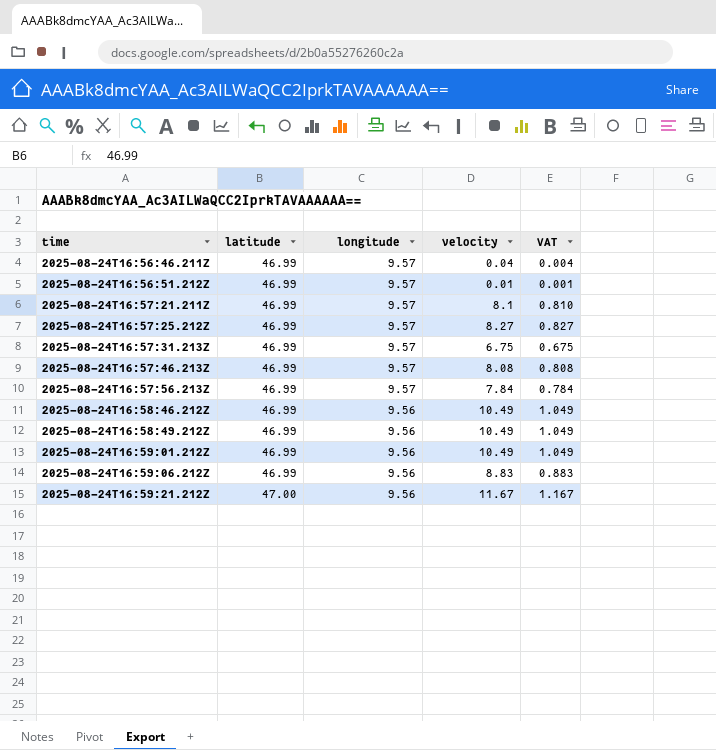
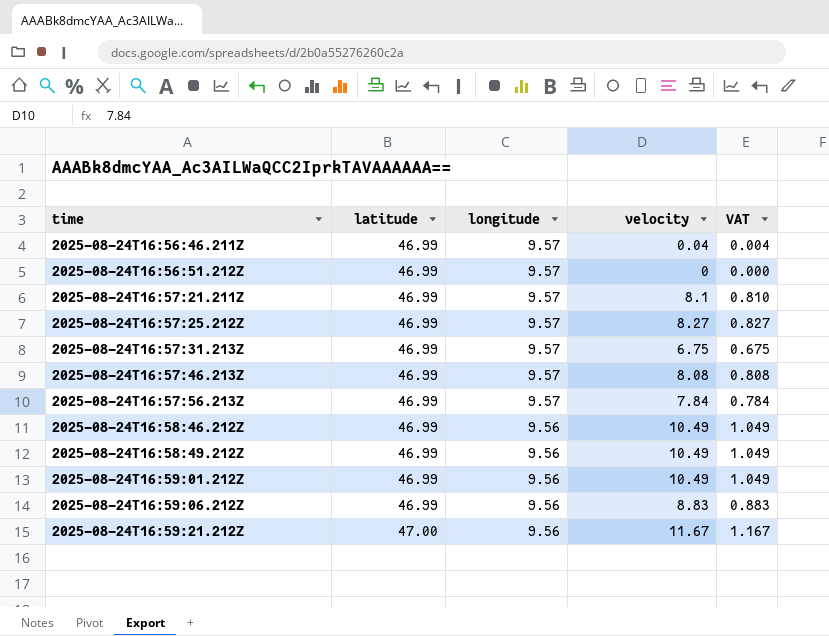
2025-08-24T16:56:51.212Z | velocity: 0.01 -> 0
2025-08-24T16:56:51.212Z | VAT: 0.001 -> 0.000

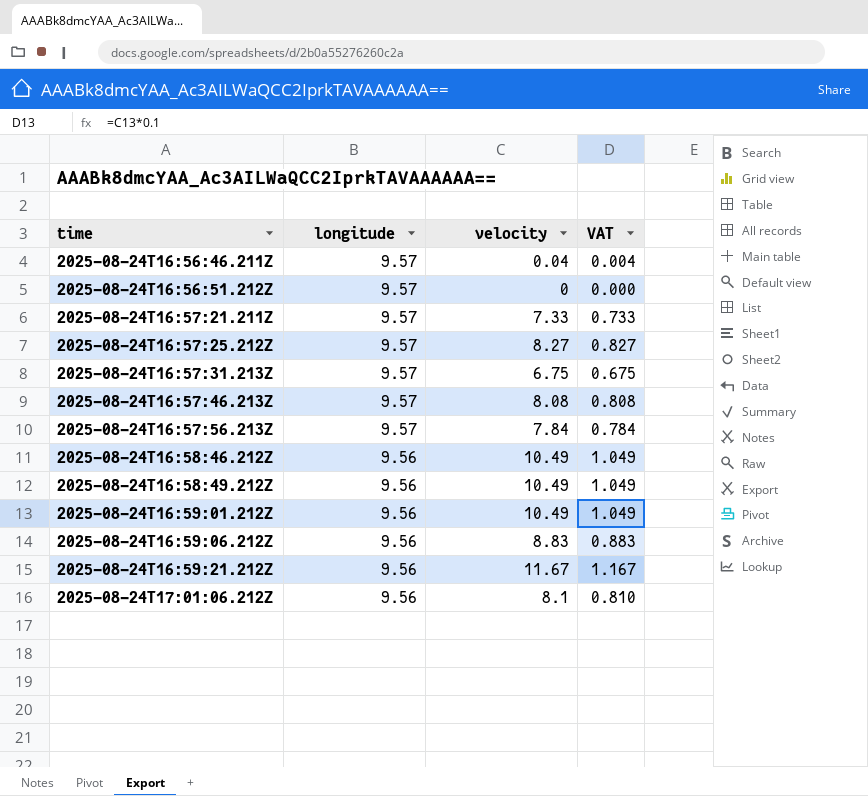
column latitude | position: 2 -> none
2025-08-24T16:57:21.211Z | velocity: 8.1 -> 7.33
2025-08-24T16:57:21.211Z | VAT: 0.810 -> 0.733
row 2025-08-24T17:01:06.212Z: none -> 9.56 | 8.1 | 0.810

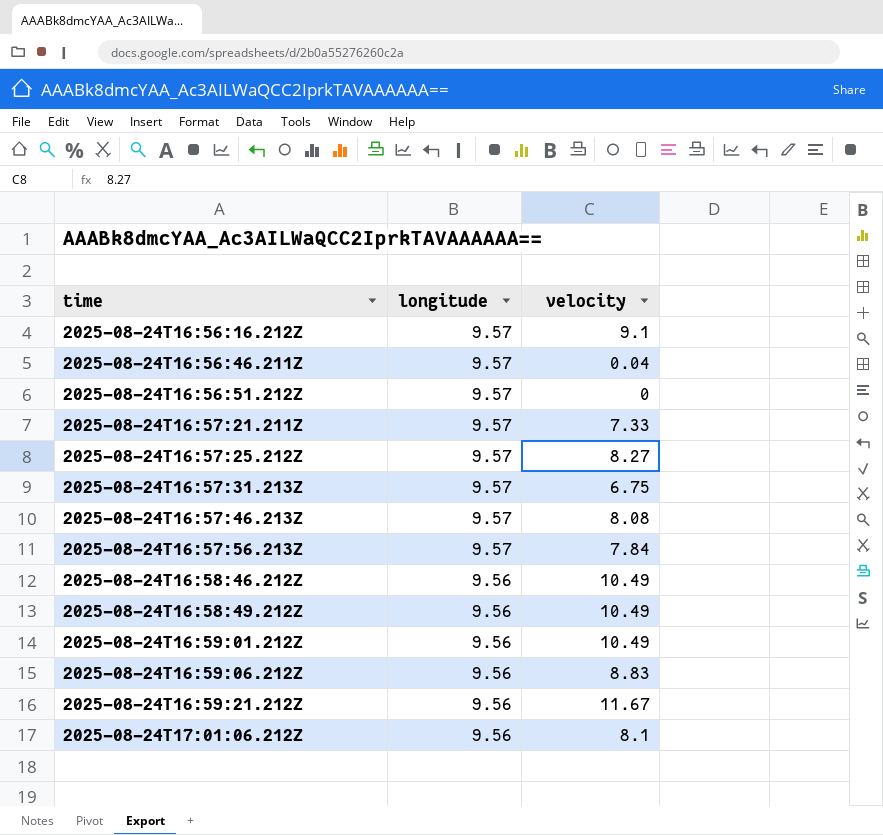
column VAT | formula: [velocity] * 0.1 -> none
row 2025-08-24T16:56:16.212Z: none -> 9.57 | 9.1

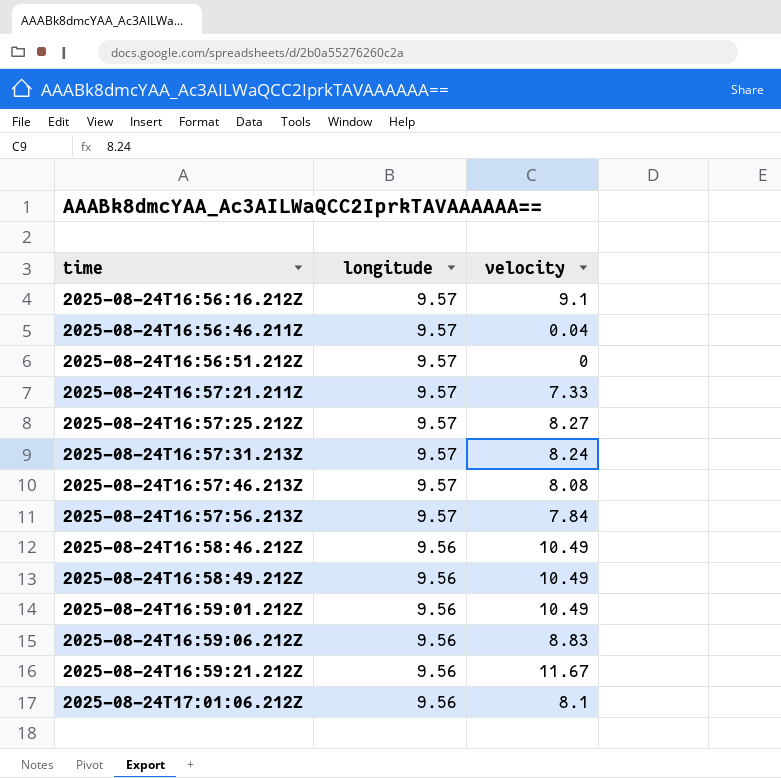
2025-08-24T16:57:31.213Z | velocity: 6.75 -> 8.24

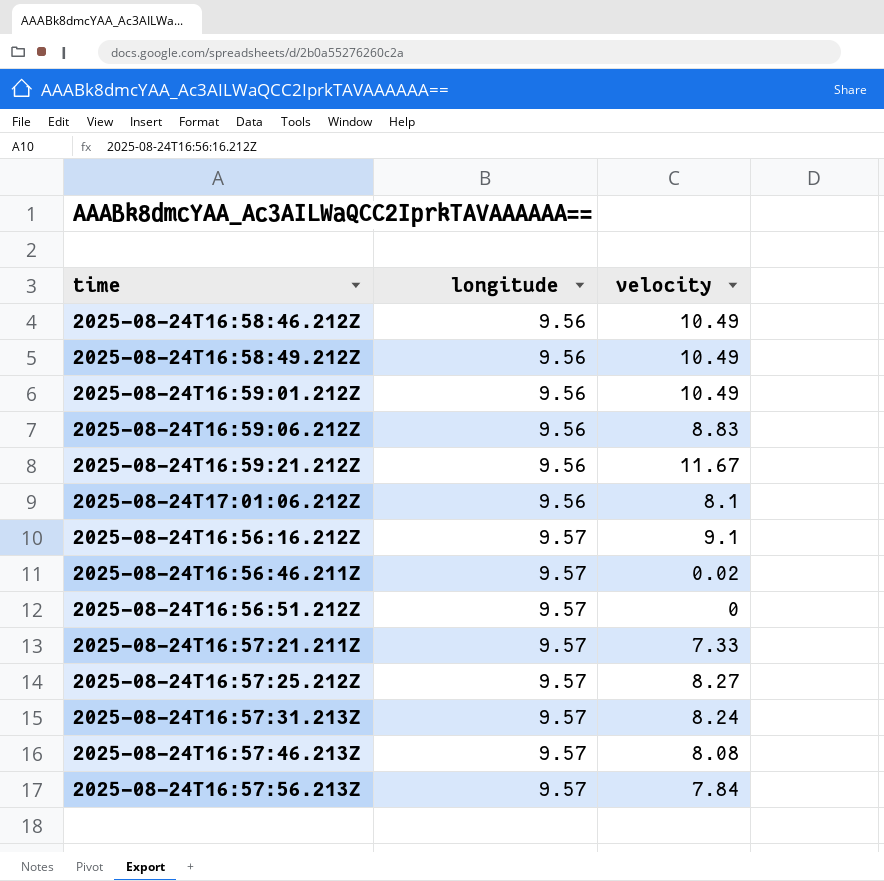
row order: time ascending -> longitude ascending
2025-08-24T16:56:46.211Z | velocity: 0.04 -> 0.02

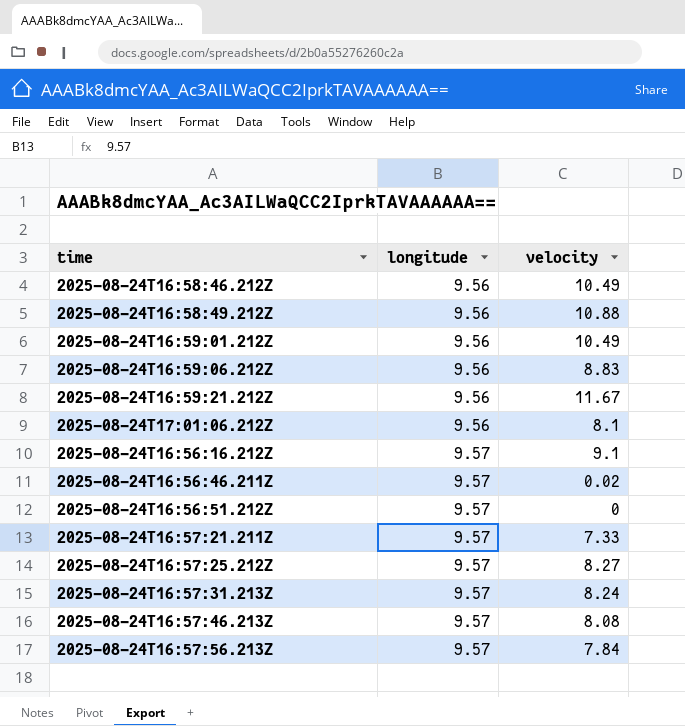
2025-08-24T16:58:49.212Z | velocity: 10.49 -> 10.88

